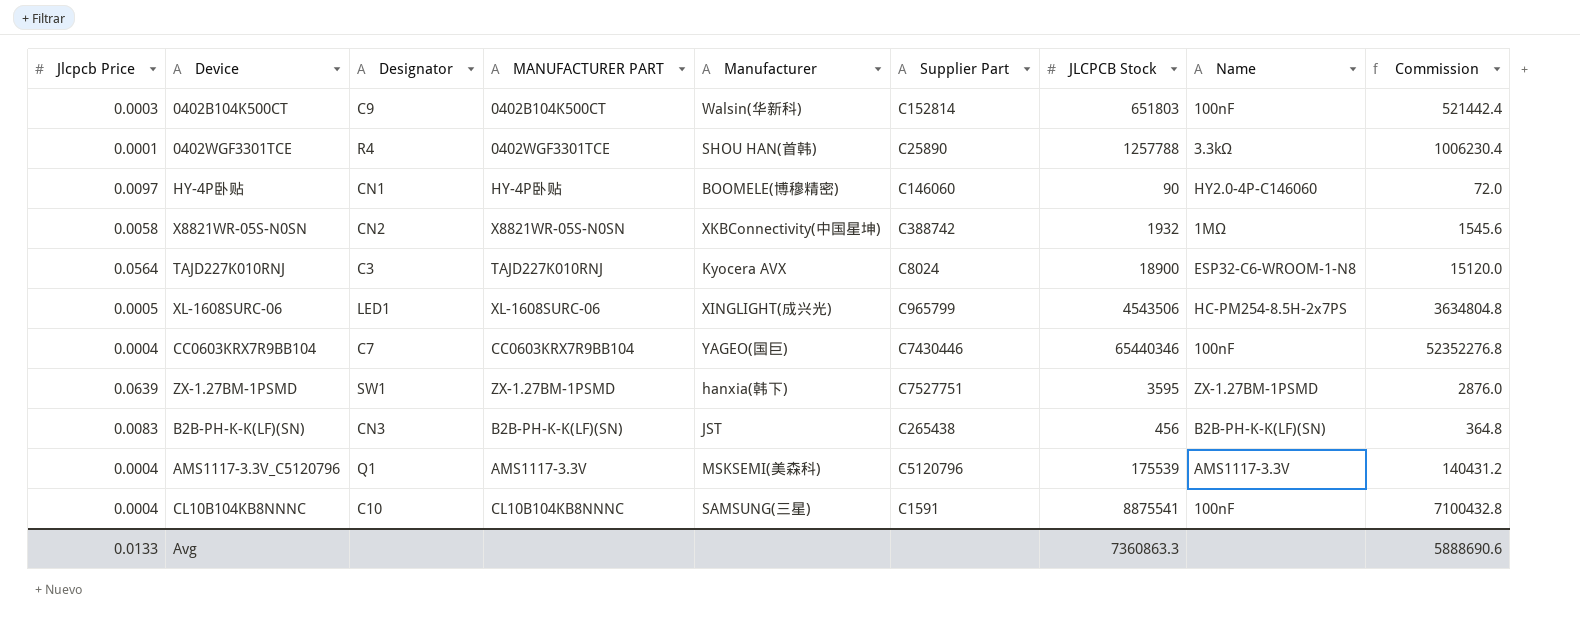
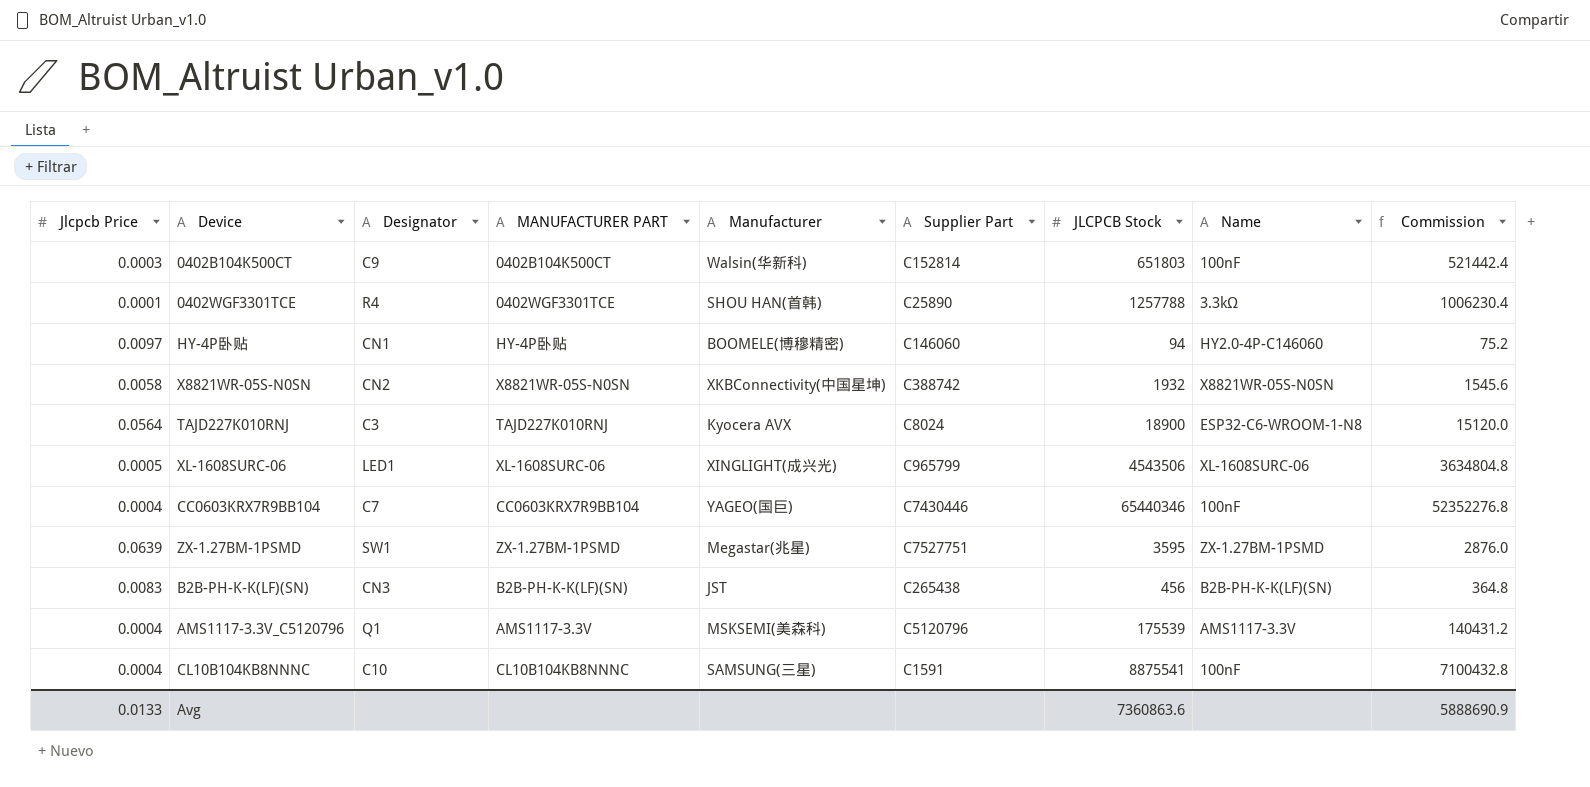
HY-4P卧贴 | JLCPCB Stock: 90 -> 94
HY-4P卧贴 | Commission: 72.0 -> 75.2
X8821WR-05S-N0SN | Name: 1MΩ -> X8821WR-05S-N0SN
XL-1608SURC-06 | Name: HC-PM254-8.5H-2x7PS -> XL-1608SURC-06
ZX-1.27BM-1PSMD | Manufacturer: hanxia(韩下) -> Megastar(兆星)
Avg | JLCPCB Stock: 7360863.3 -> 7360863.6
Avg | Commission: 5888690.6 -> 5888690.9

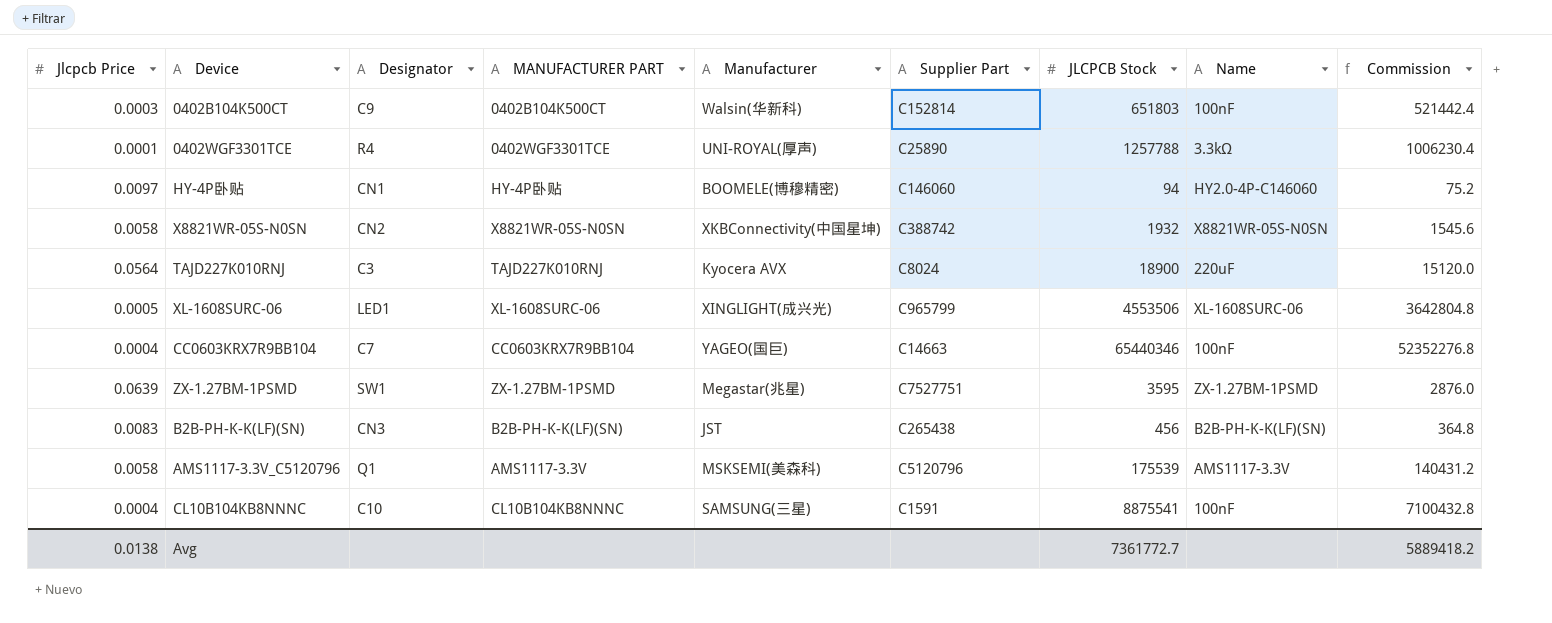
0402WGF3301TCE | Manufacturer: SHOU HAN(首韩) -> UNI-ROYAL(厚声)
TAJD227K010RNJ | Name: ESP32-C6-WROOM-1-N8 -> 220uF
XL-1608SURC-06 | JLCPCB Stock: 4543506 -> 4553506
XL-1608SURC-06 | Commission: 3634804.8 -> 3642804.8
CC0603KRX7R9BB104 | Supplier Part: C7430446 -> C14663
AMS1117-3.3V_C5120796 | Jlcpcb Price: 0.0004 -> 0.0058
Avg | Jlcpcb Price: 0.0133 -> 0.0138
Avg | JLCPCB Stock: 7360863.6 -> 7361772.7
Avg | Commission: 5888690.9 -> 5889418.2

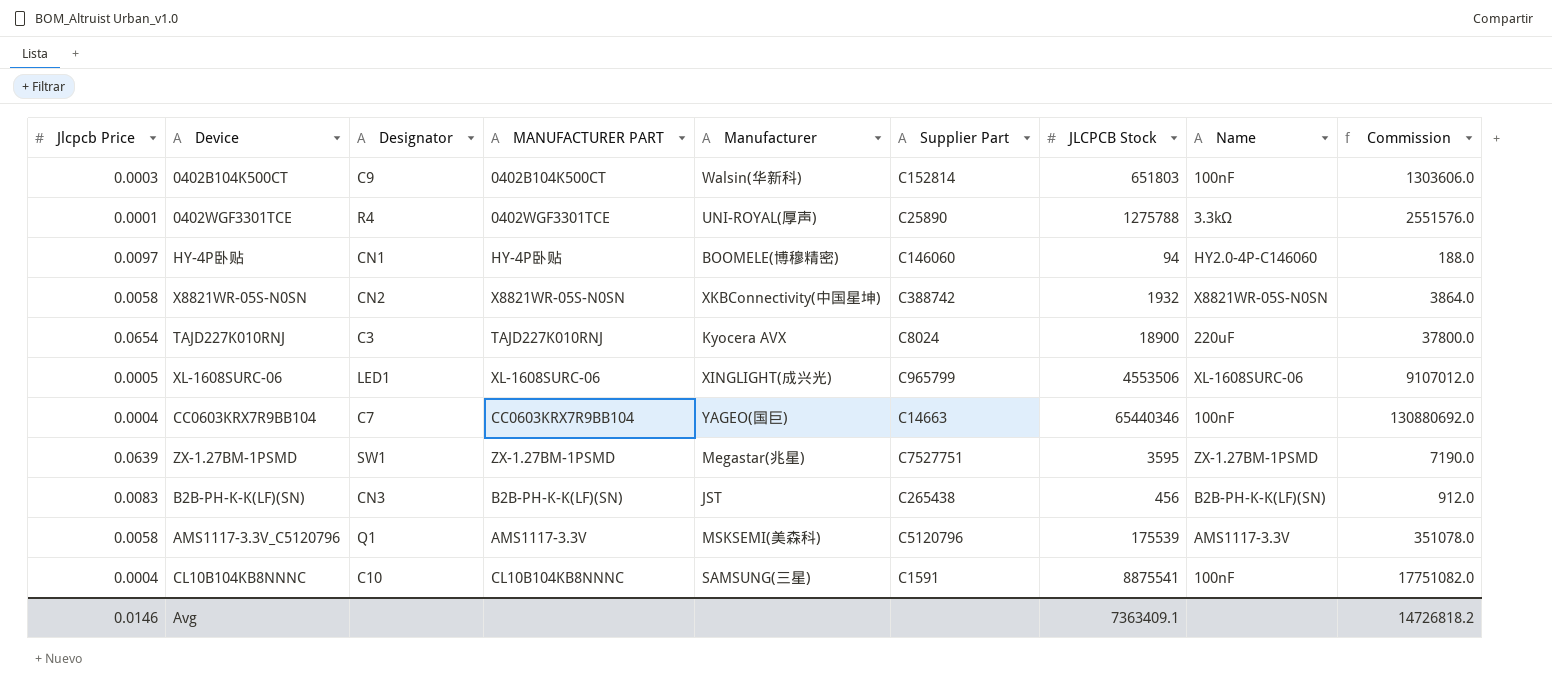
column Commission | formula: [JLCPCB Stock] * 0.8 -> [JLCPCB Stock] * 2
0402WGF3301TCE | JLCPCB Stock: 1257788 -> 1275788
TAJD227K010RNJ | Jlcpcb Price: 0.0564 -> 0.0654
Avg | Jlcpcb Price: 0.0138 -> 0.0146
Avg | JLCPCB Stock: 7361772.7 -> 7363409.1
Avg | Commission: 5889418.2 -> 14726818.2

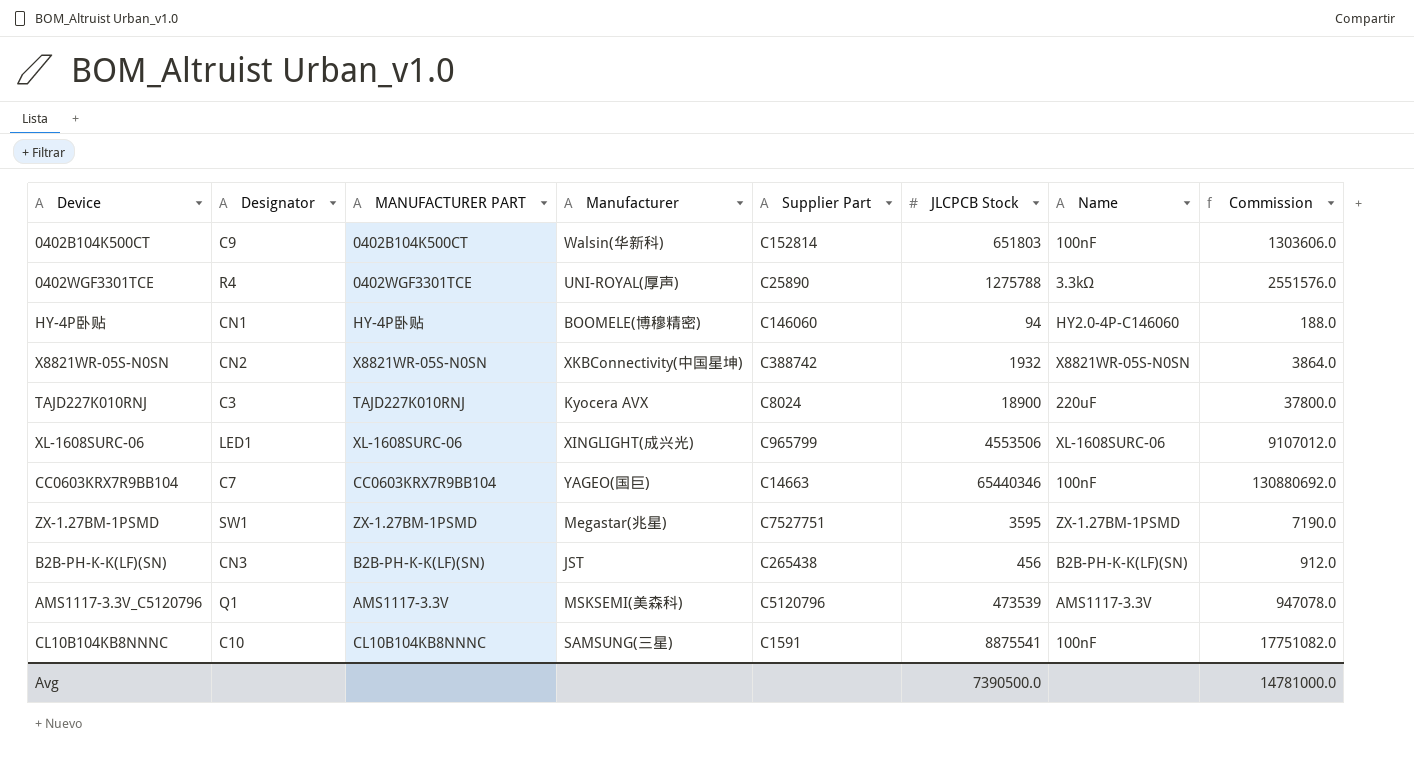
column Jlcpcb Price | position: 1 -> none
AMS1117-3.3V_C5120796 | JLCPCB Stock: 175539 -> 473539
AMS1117-3.3V_C5120796 | Commission: 351078.0 -> 947078.0
Avg | JLCPCB Stock: 7363409.1 -> 7390500.0
Avg | Commission: 14726818.2 -> 14781000.0

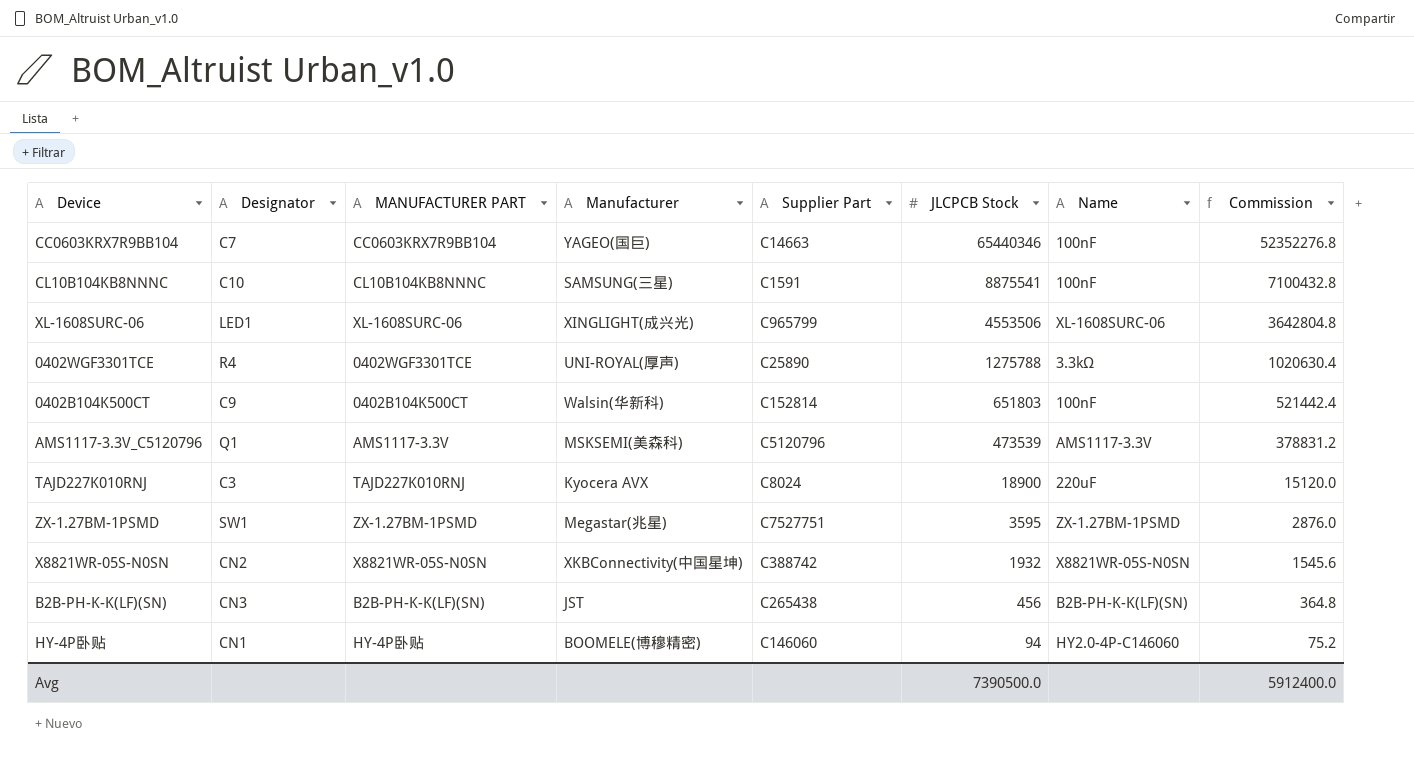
row order: none -> JLCPCB Stock descending
column Commission | formula: [JLCPCB Stock] * 2 -> [JLCPCB Stock] * 0.8
Avg | Commission: 14781000.0 -> 5912400.0

